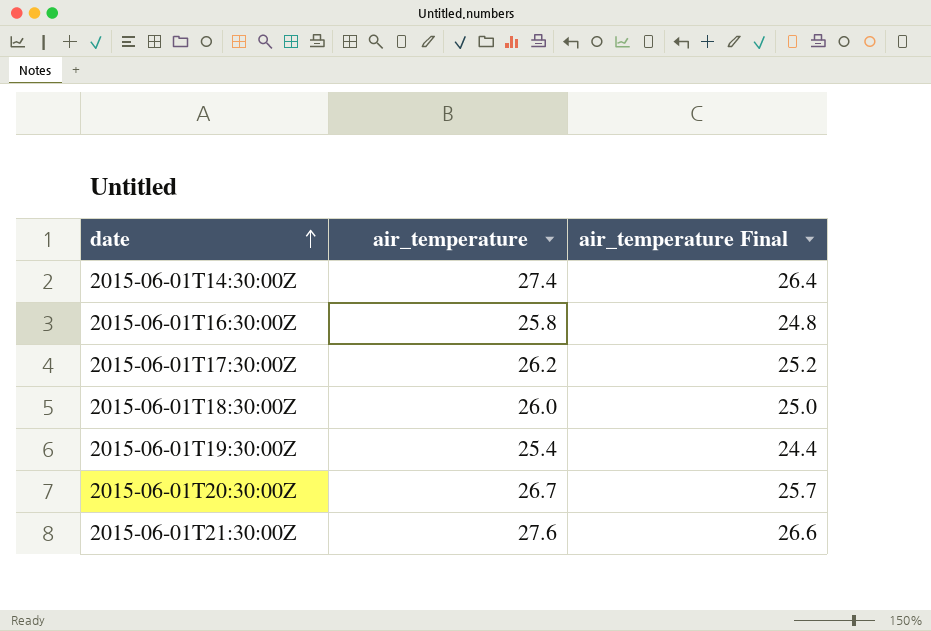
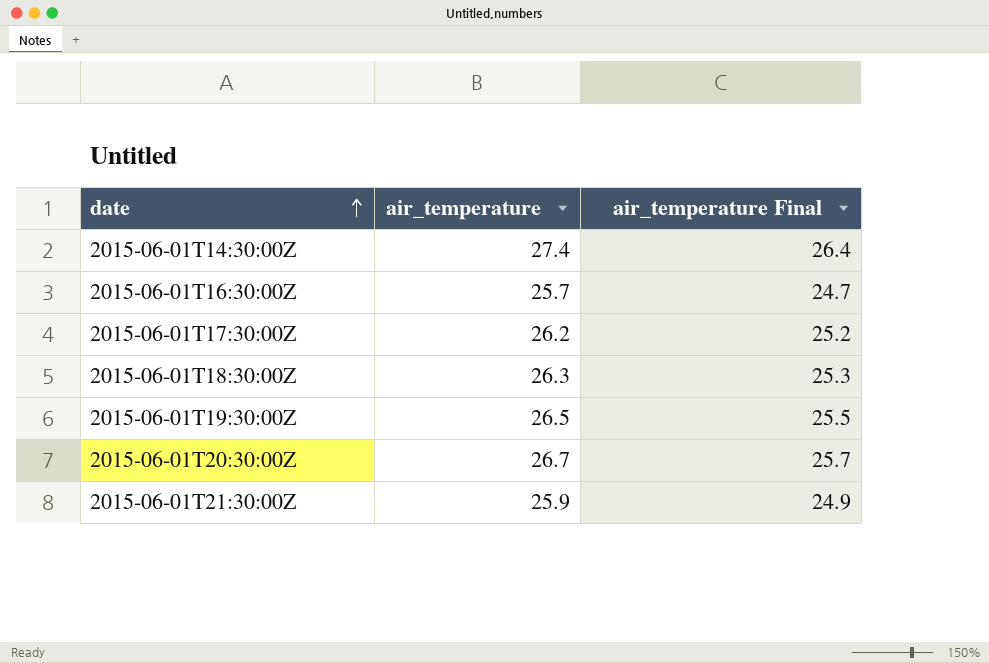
2015-06-01T16:30:00Z | air_temperature: 25.8 -> 25.7
2015-06-01T16:30:00Z | air_temperature Final: 24.8 -> 24.7
2015-06-01T18:30:00Z | air_temperature: 26.0 -> 26.3
2015-06-01T18:30:00Z | air_temperature Final: 25.0 -> 25.3
2015-06-01T19:30:00Z | air_temperature: 25.4 -> 26.5
2015-06-01T19:30:00Z | air_temperature Final: 24.4 -> 25.5
2015-06-01T21:30:00Z | air_temperature: 27.6 -> 25.9
2015-06-01T21:30:00Z | air_temperature Final: 26.6 -> 24.9

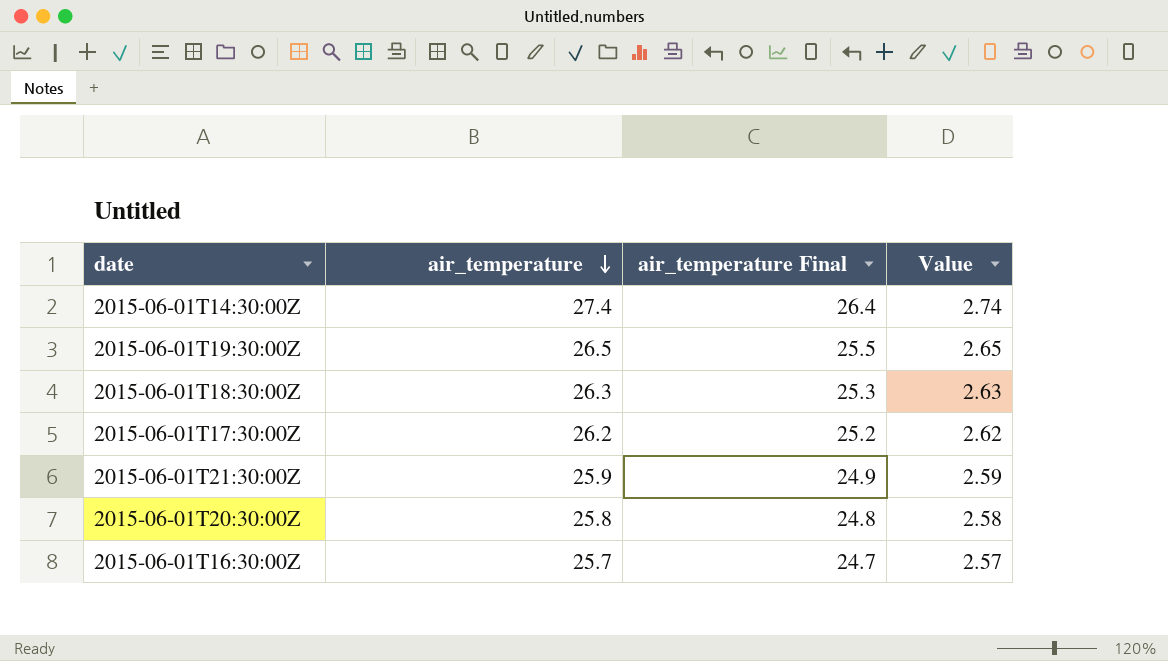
row order: date ascending -> air_temperature descending
column Value | formula: none -> [air_temperature] * 0.1
2015-06-01T20:30:00Z | air_temperature: 26.7 -> 25.8
2015-06-01T20:30:00Z | air_temperature Final: 25.7 -> 24.8

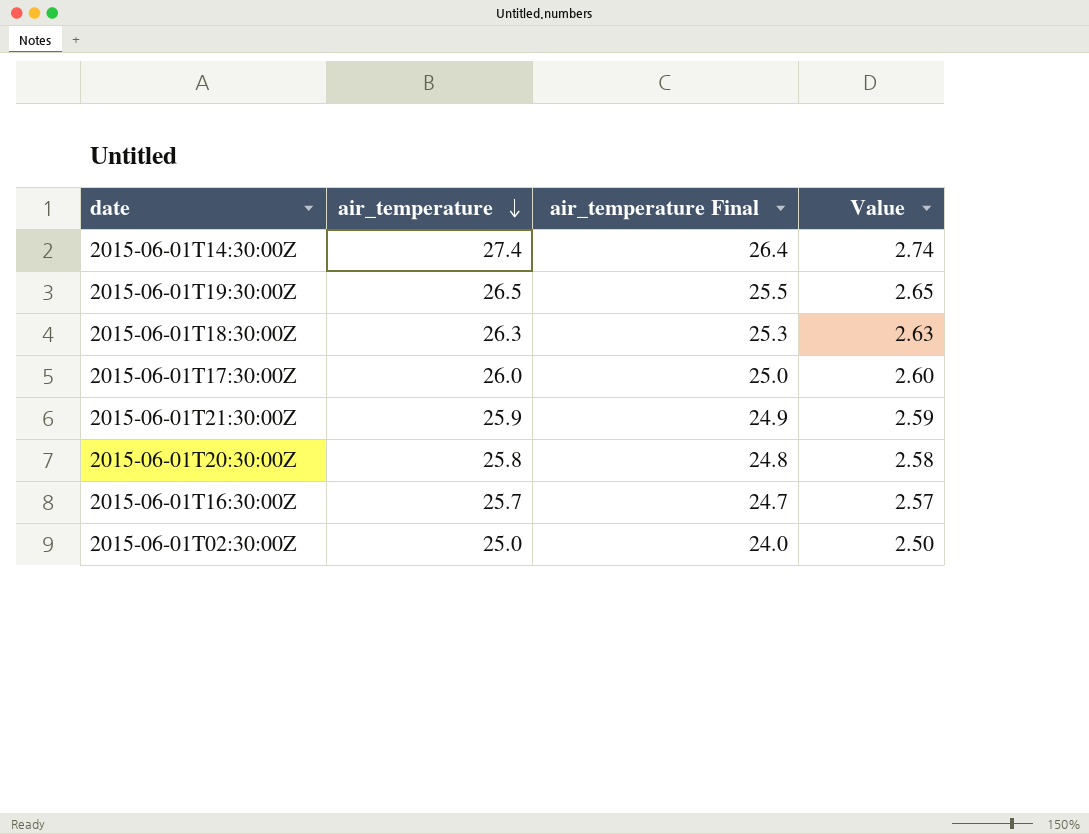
2015-06-01T17:30:00Z | air_temperature: 26.2 -> 26.0
2015-06-01T17:30:00Z | air_temperature Final: 25.2 -> 25.0
2015-06-01T17:30:00Z | Value: 2.62 -> 2.60
row 2015-06-01T02:30:00Z: none -> 25.0 | 24.0 | 2.50

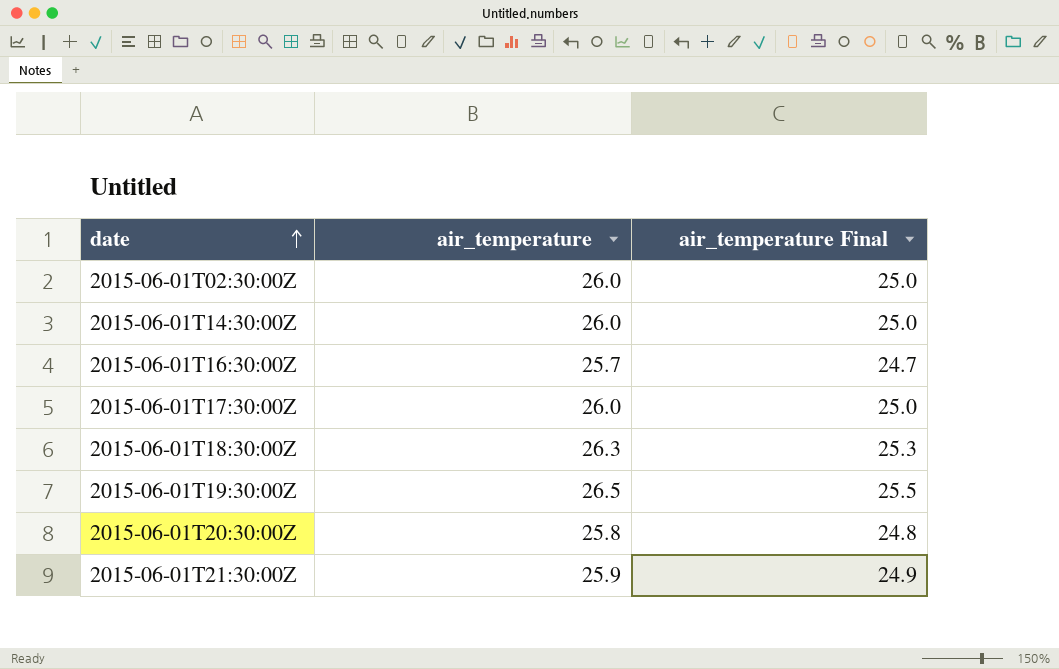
row order: air_temperature descending -> date ascending
column Value | formula: [air_temperature] * 0.1 -> none
2015-06-01T02:30:00Z | air_temperature: 25.0 -> 26.0
2015-06-01T02:30:00Z | air_temperature Final: 24.0 -> 25.0
2015-06-01T14:30:00Z | air_temperature: 27.4 -> 26.0
2015-06-01T14:30:00Z | air_temperature Final: 26.4 -> 25.0

